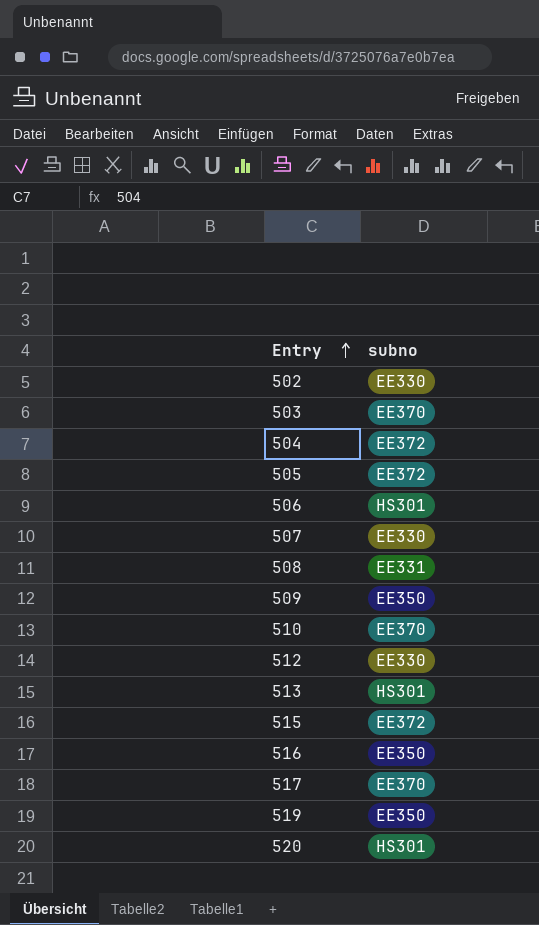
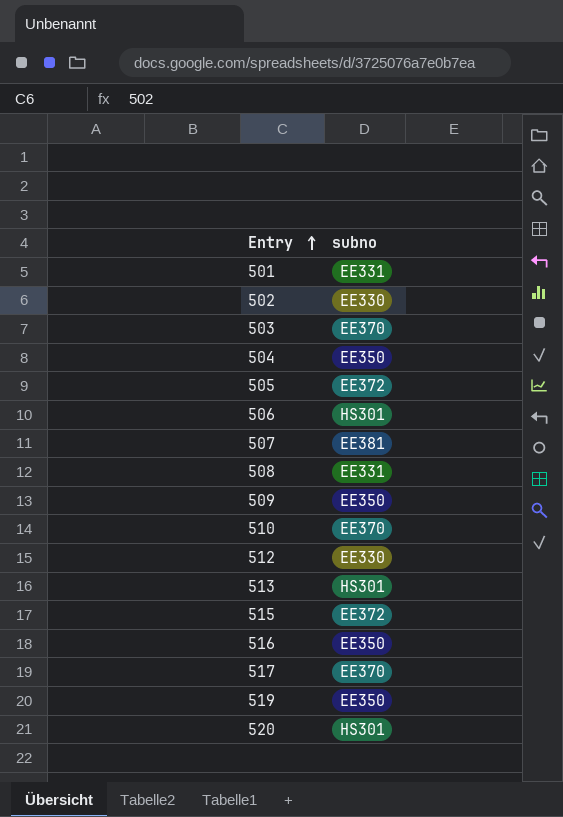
row 501: none -> EE331
504 | subno: EE372 -> EE350
507 | subno: EE330 -> EE381

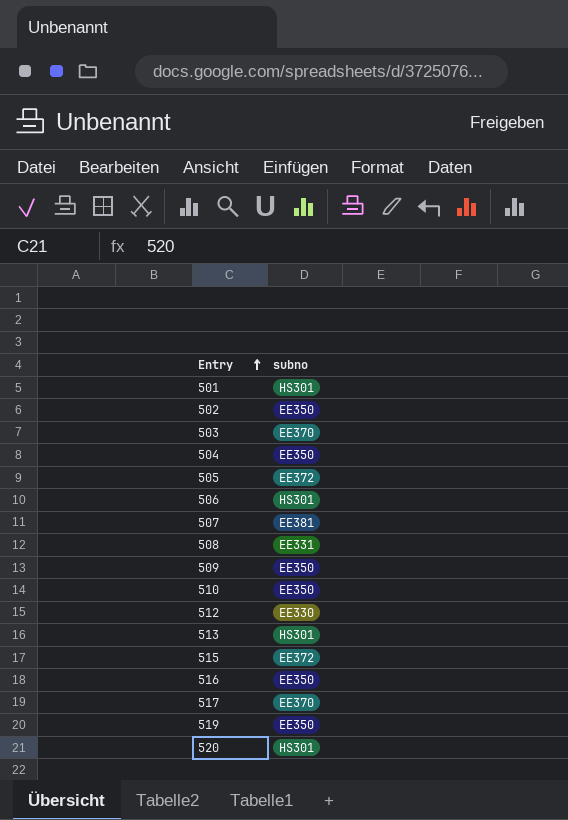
501 | subno: EE331 -> HS301
502 | subno: EE330 -> EE350
510 | subno: EE370 -> EE350

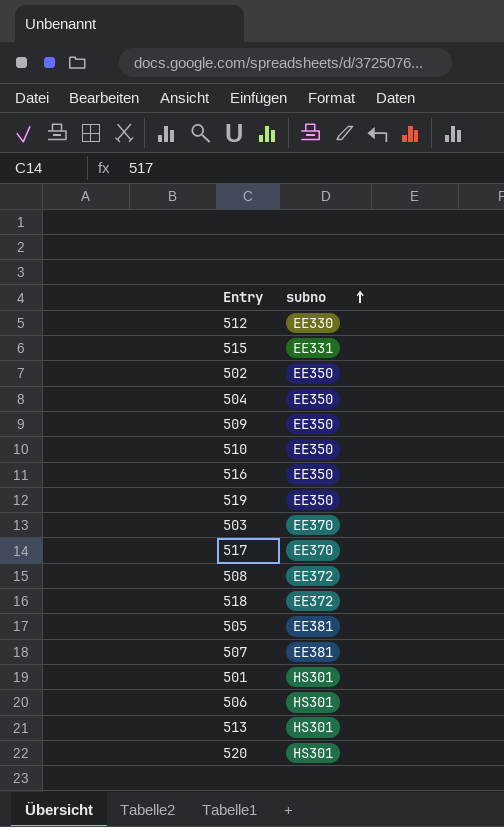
row order: Entry ascending -> subno ascending
515 | subno: EE372 -> EE331
508 | subno: EE331 -> EE372
row 518: none -> EE372
505 | subno: EE372 -> EE381

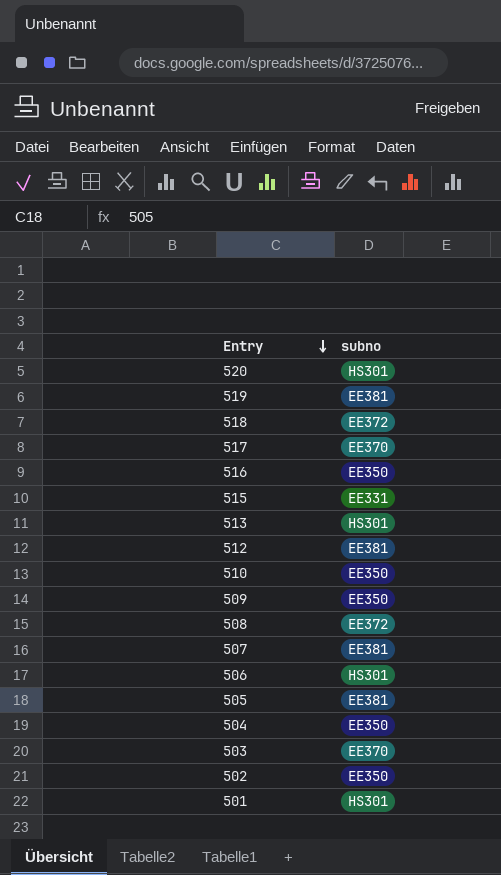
row order: subno ascending -> Entry descending
519 | subno: EE350 -> EE381
512 | subno: EE330 -> EE381

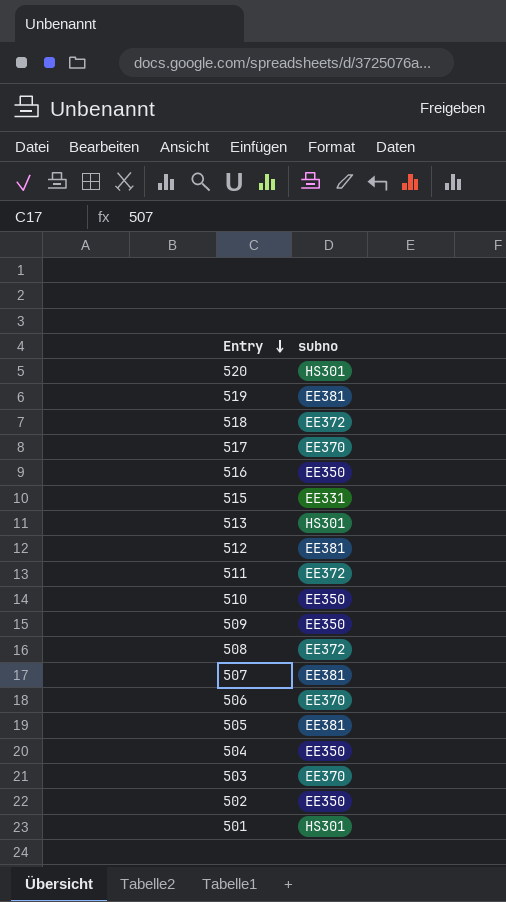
row 511: none -> EE372
506 | subno: HS301 -> EE370

